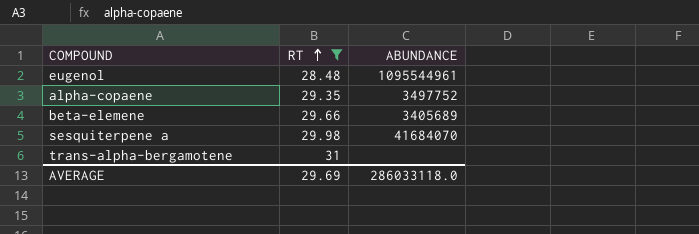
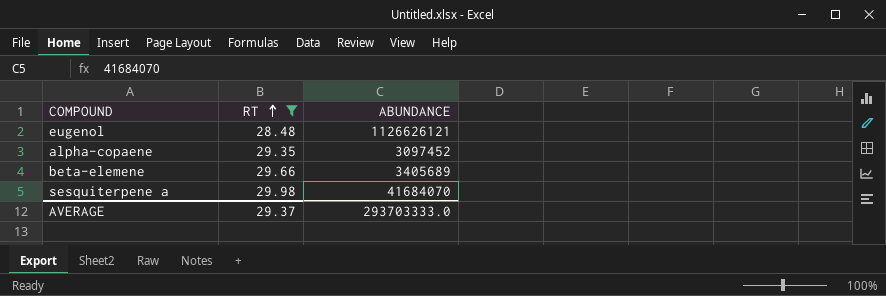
row trans-alpha-bergamotene: 31 | none -> none
eugenol | ABUNDANCE: 1095544961 -> 1126626121
alpha-copaene | ABUNDANCE: 3497752 -> 3097452
AVERAGE | RT: 29.69 -> 29.37
AVERAGE | ABUNDANCE: 286033118.0 -> 293703333.0

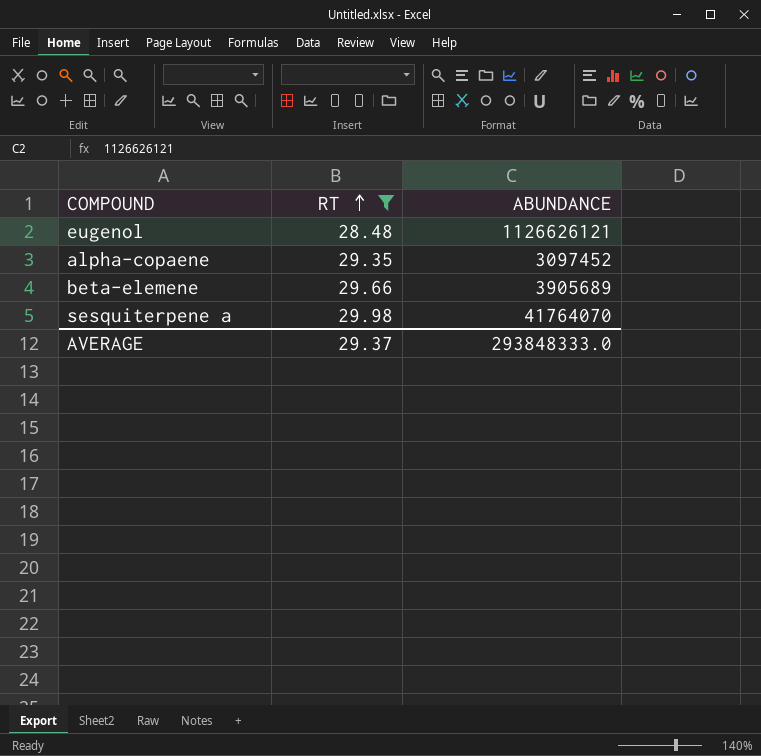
beta-elemene | ABUNDANCE: 3405689 -> 3905689
sesquiterpene a | ABUNDANCE: 41684070 -> 41764070
AVERAGE | ABUNDANCE: 293703333.0 -> 293848333.0

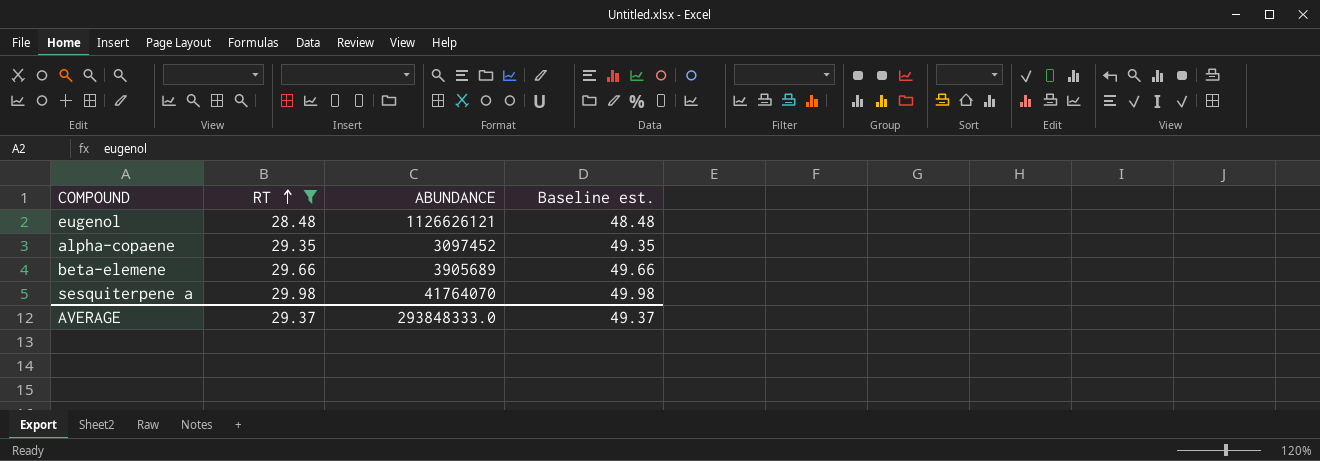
column Baseline est. | formula: none -> [RT] + 20

